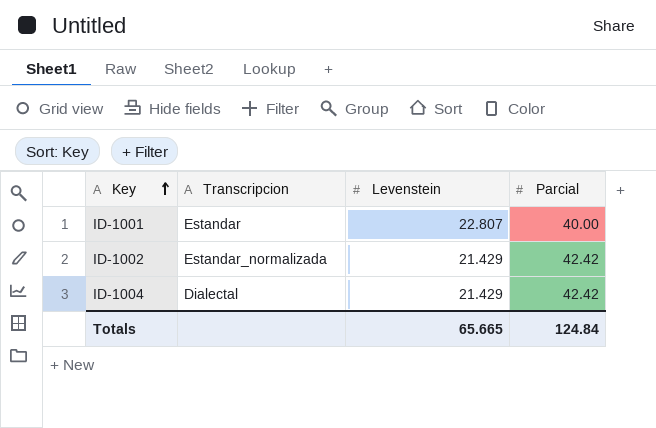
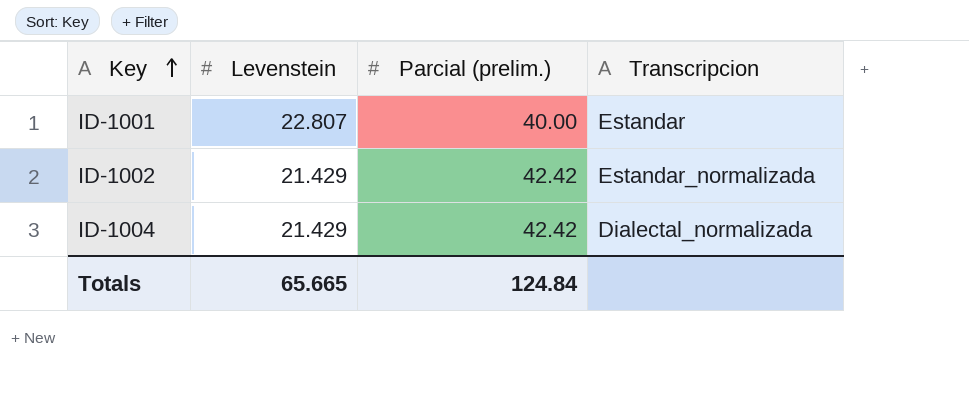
column name: Parcial -> Parcial (prelim.)
column Transcripcion | position: 2 -> 4
ID-1004 | Transcripcion: Dialectal -> Dialectal_normalizada

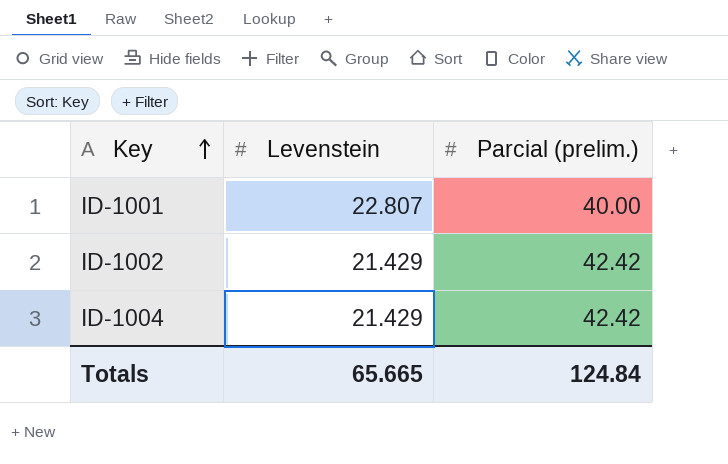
column Transcripcion | position: 4 -> none

